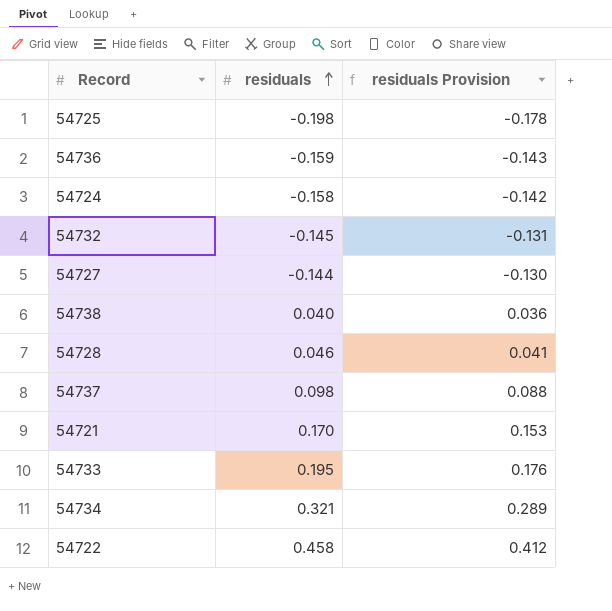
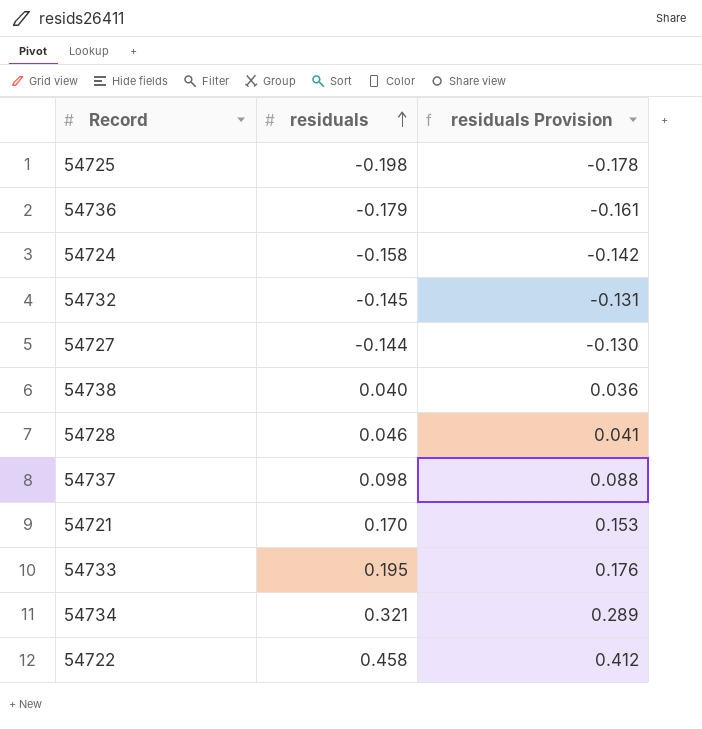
54736 | residuals: -0.159 -> -0.179
54736 | residuals Provision: -0.143 -> -0.161

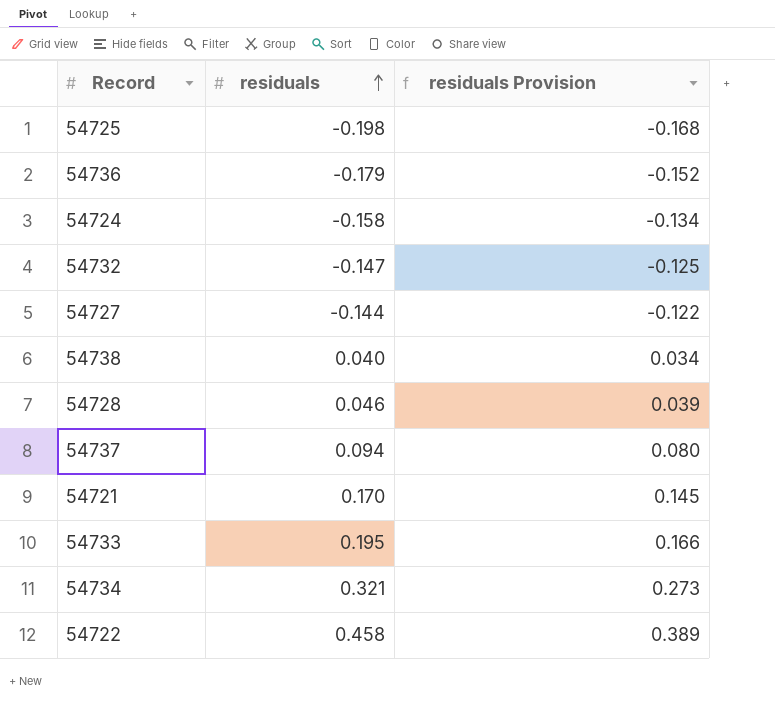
column residuals Provision | formula: [residuals] * 0.9 -> [residuals] * 0.85
54732 | residuals: -0.145 -> -0.147
54737 | residuals: 0.098 -> 0.094

